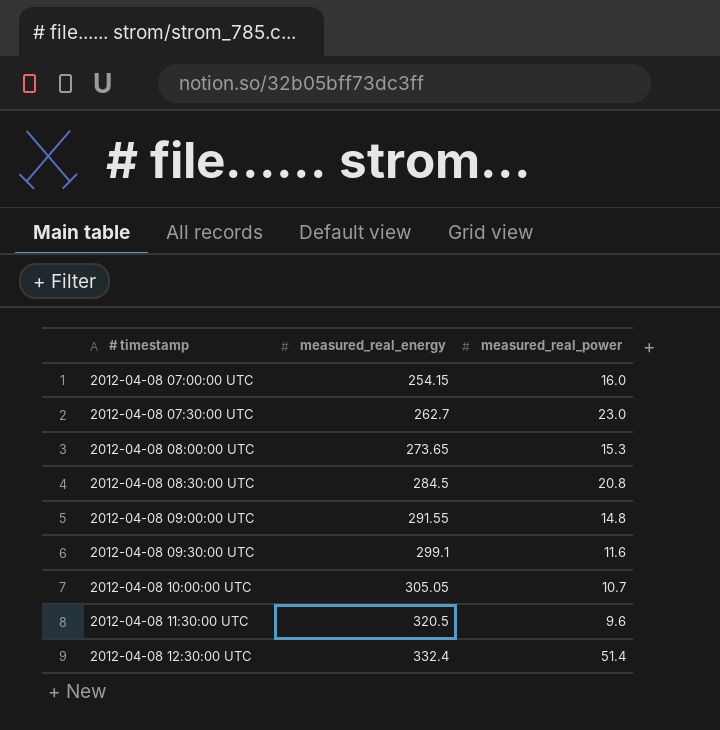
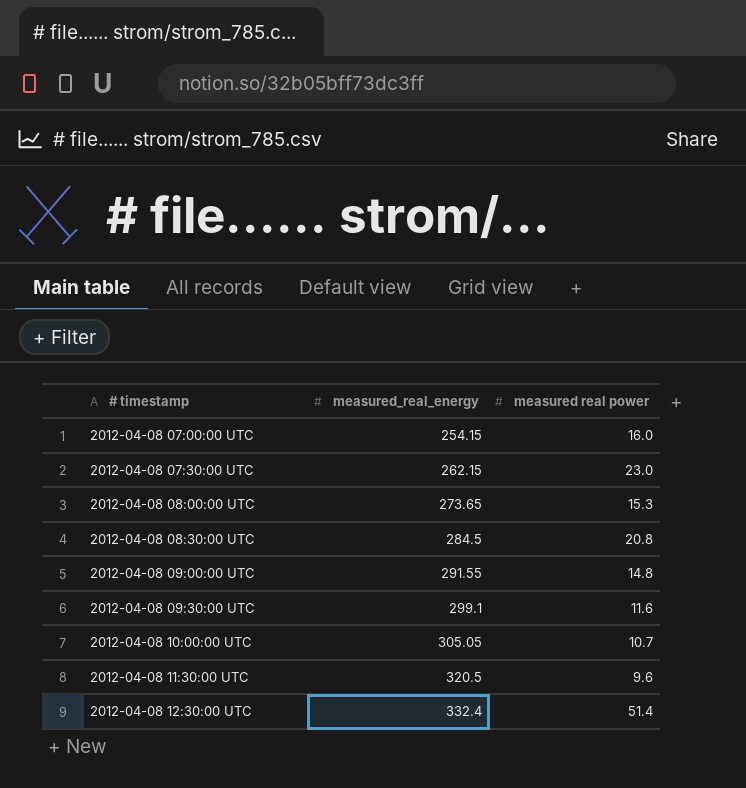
column name: measured_real_power -> measured real power
2012-04-08 07:30:00 UTC | measured_real_energy: 262.7 -> 262.15

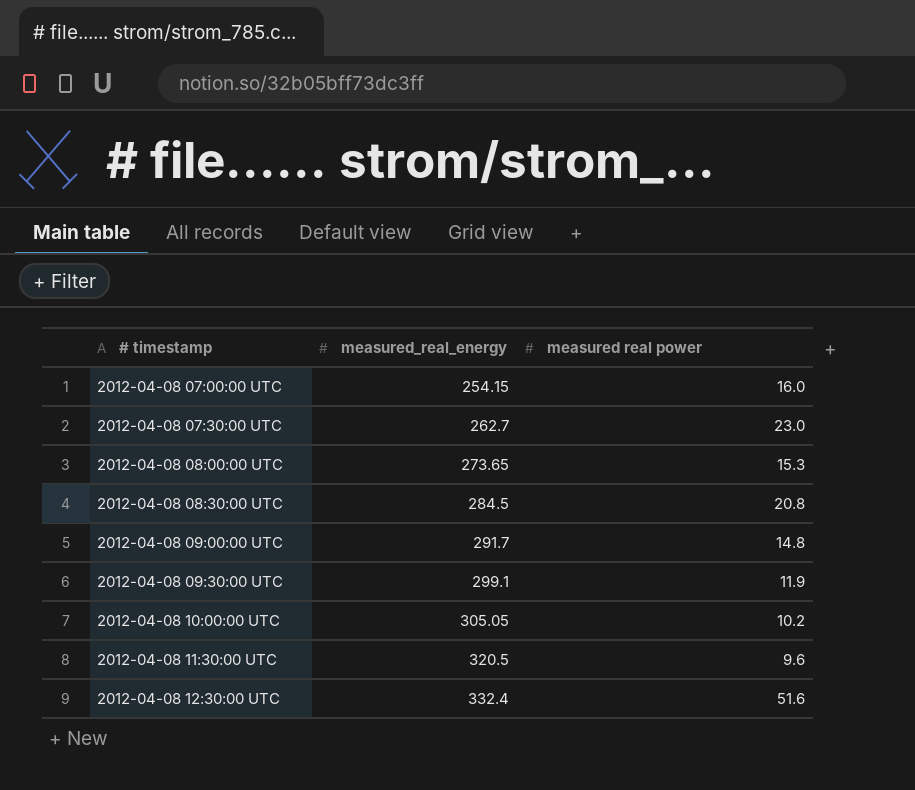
2012-04-08 07:30:00 UTC | measured_real_energy: 262.15 -> 262.7
2012-04-08 09:00:00 UTC | measured_real_energy: 291.55 -> 291.7
2012-04-08 09:30:00 UTC | measured real power: 11.6 -> 11.9
2012-04-08 10:00:00 UTC | measured real power: 10.7 -> 10.2
2012-04-08 12:30:00 UTC | measured real power: 51.4 -> 51.6

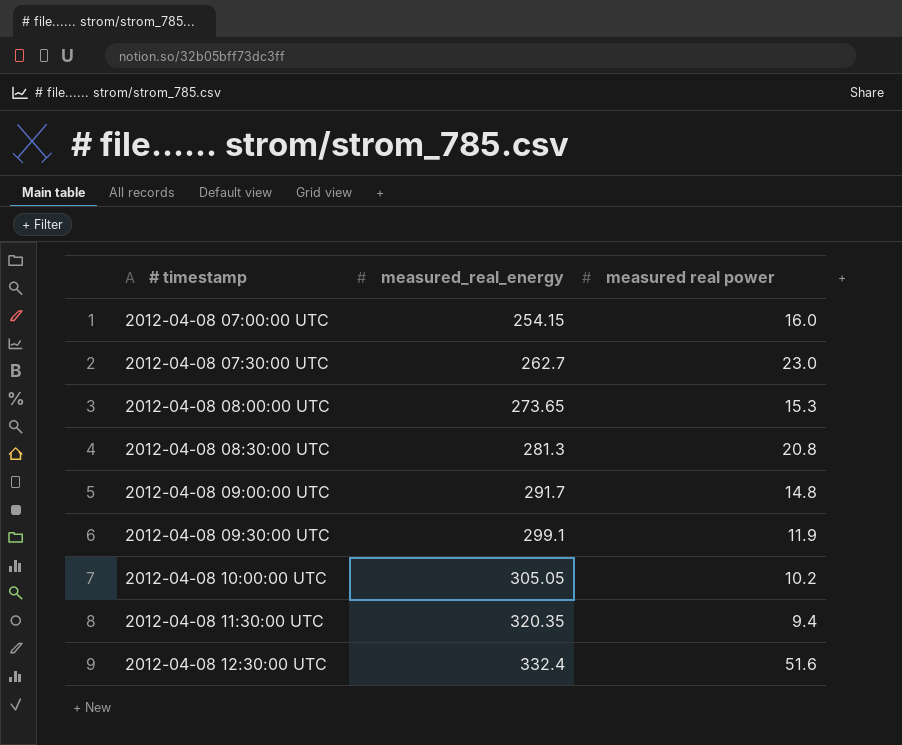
2012-04-08 08:30:00 UTC | measured_real_energy: 284.5 -> 281.3
2012-04-08 11:30:00 UTC | measured_real_energy: 320.5 -> 320.35
2012-04-08 11:30:00 UTC | measured real power: 9.6 -> 9.4

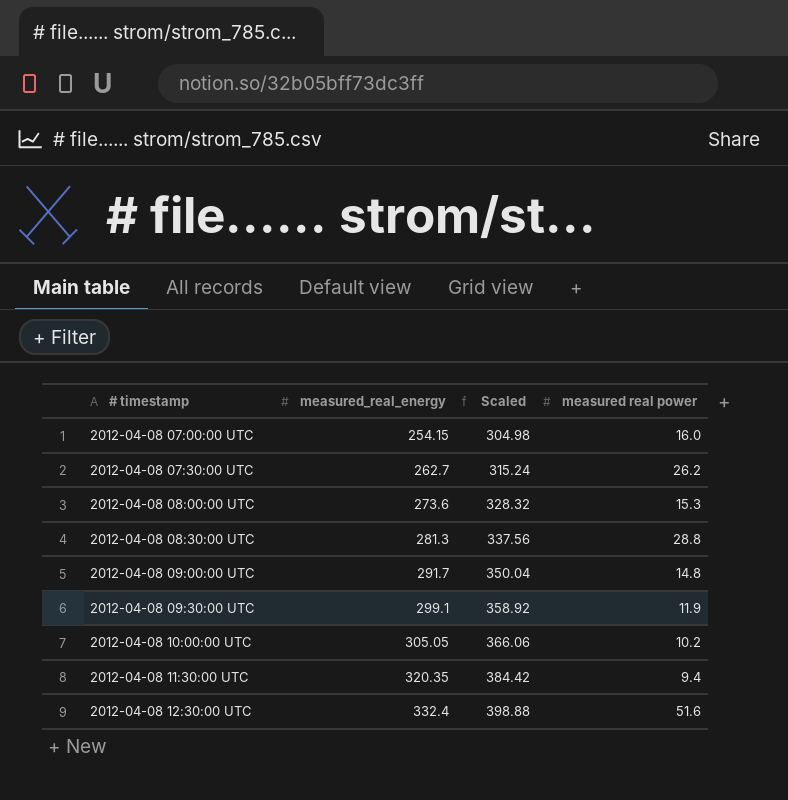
column Scaled | formula: none -> [measured_real_energy] * 1.2
2012-04-08 07:30:00 UTC | measured real power: 23.0 -> 26.2
2012-04-08 08:00:00 UTC | measured_real_energy: 273.65 -> 273.6
2012-04-08 08:30:00 UTC | measured real power: 20.8 -> 28.8

